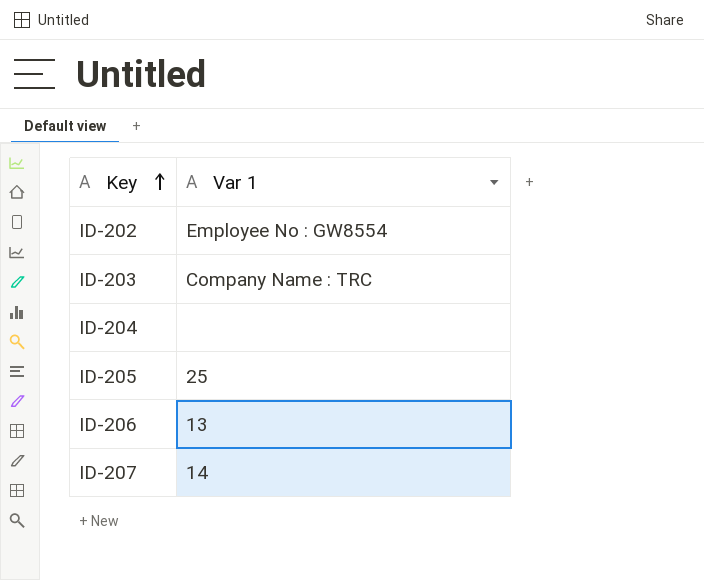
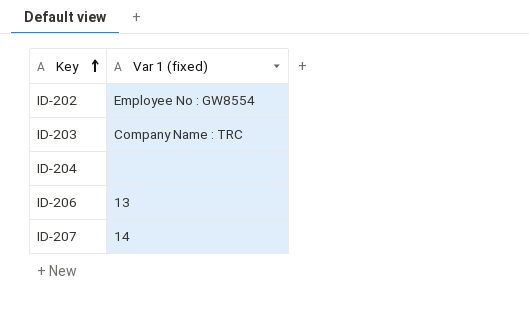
column name: Var 1 -> Var 1 (fixed)
row ID-205: 25 -> none

